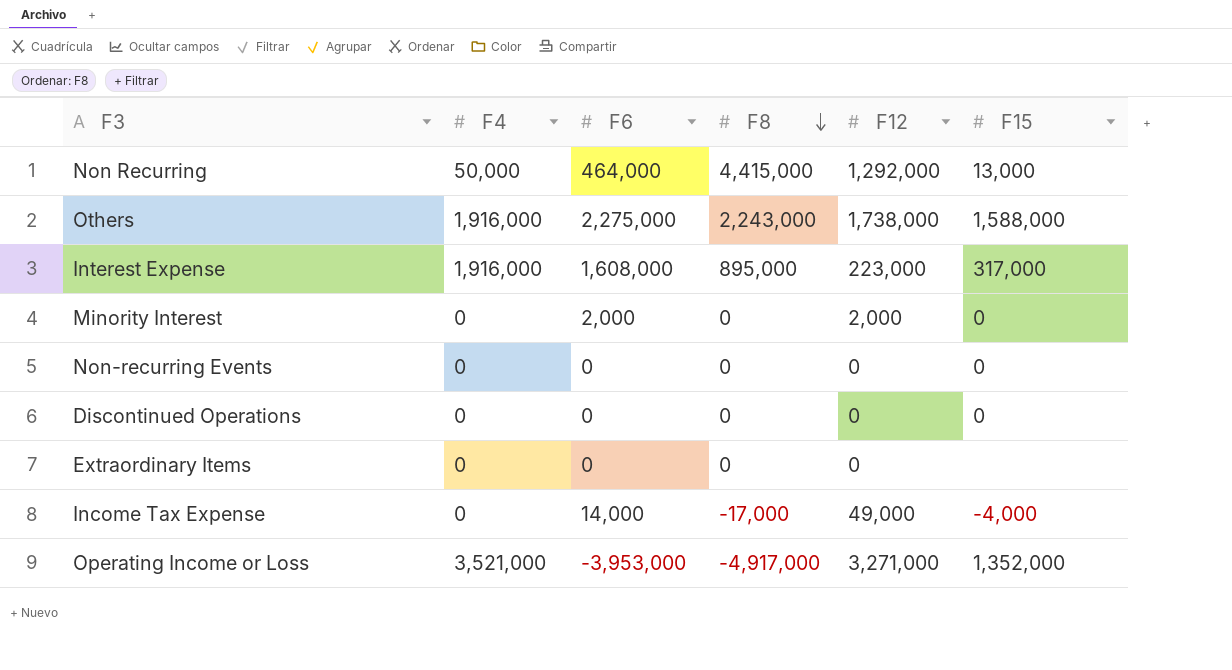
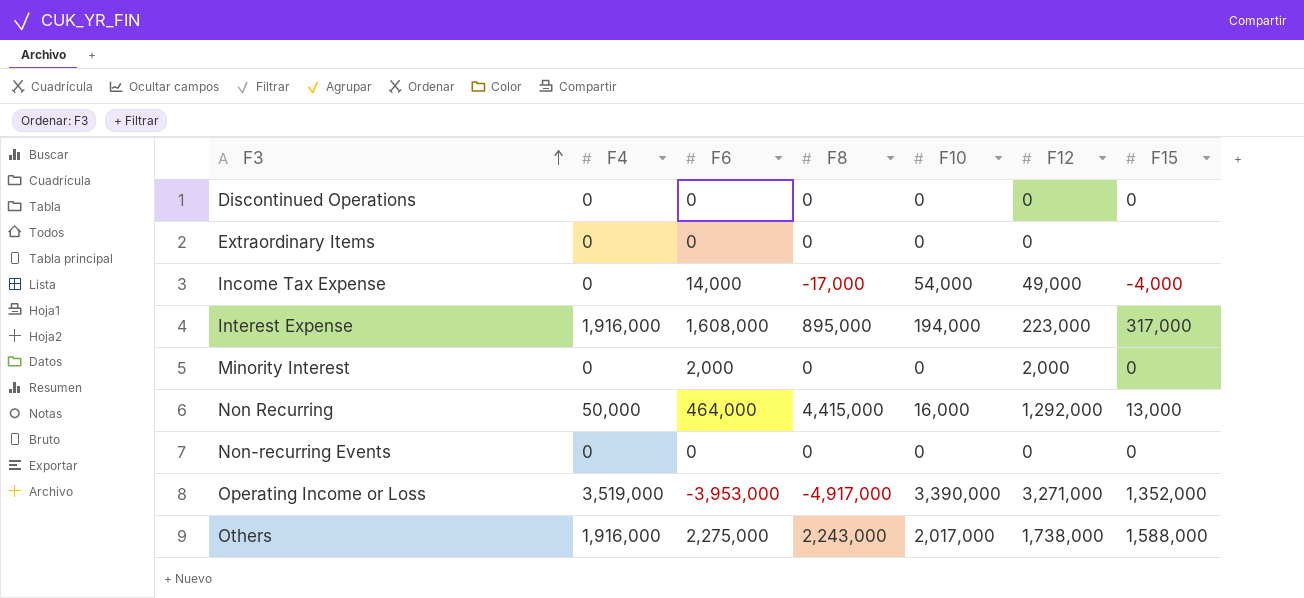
row order: F8 descending -> F3 ascending
column F10 | position: none -> 5
Operating Income or Loss | F4: 3,521,000 -> 3,519,000

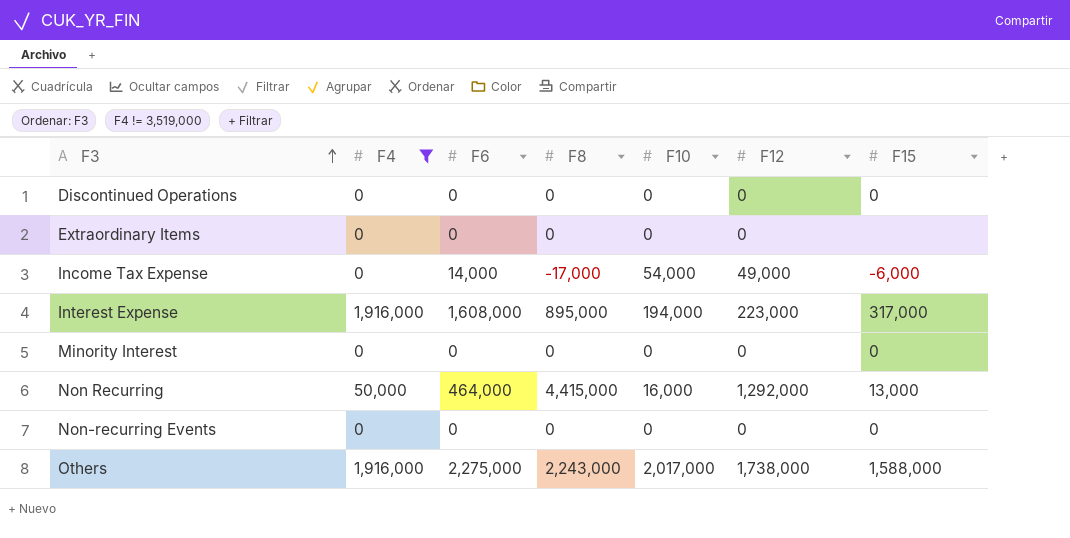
filter: none -> F4 != 3,519,000
Income Tax Expense | F15: -4,000 -> -6,000
Minority Interest | F6: 2,000 -> 0
Minority Interest | F12: 2,000 -> 0

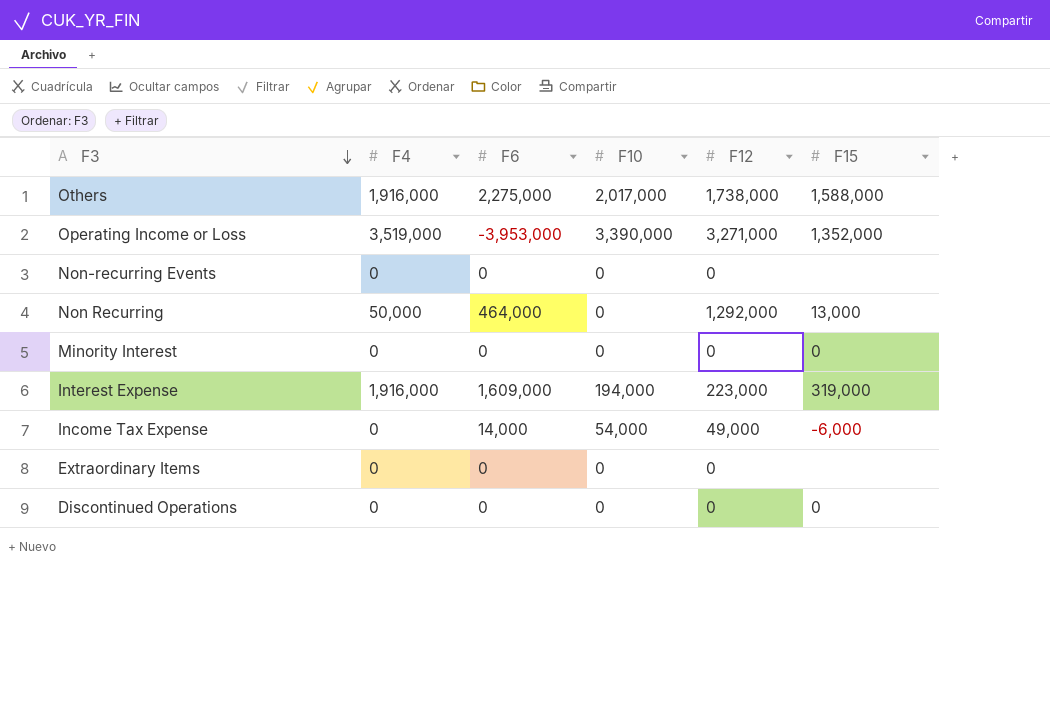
filter: F4 != 3,519,000 -> none
row order: F3 ascending -> F3 descending
column F8 | position: 4 -> none
Non-recurring Events | F15: 0 -> none
Non Recurring | F10: 16,000 -> 0
Interest Expense | F6: 1,608,000 -> 1,609,000
Interest Expense | F15: 317,000 -> 319,000

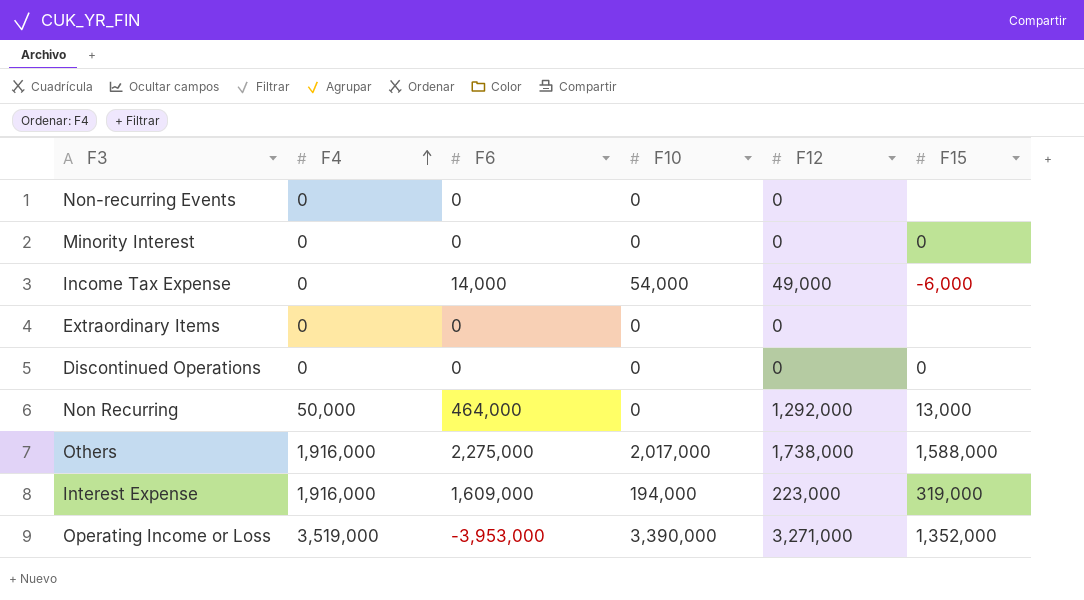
row order: F3 descending -> F4 ascending

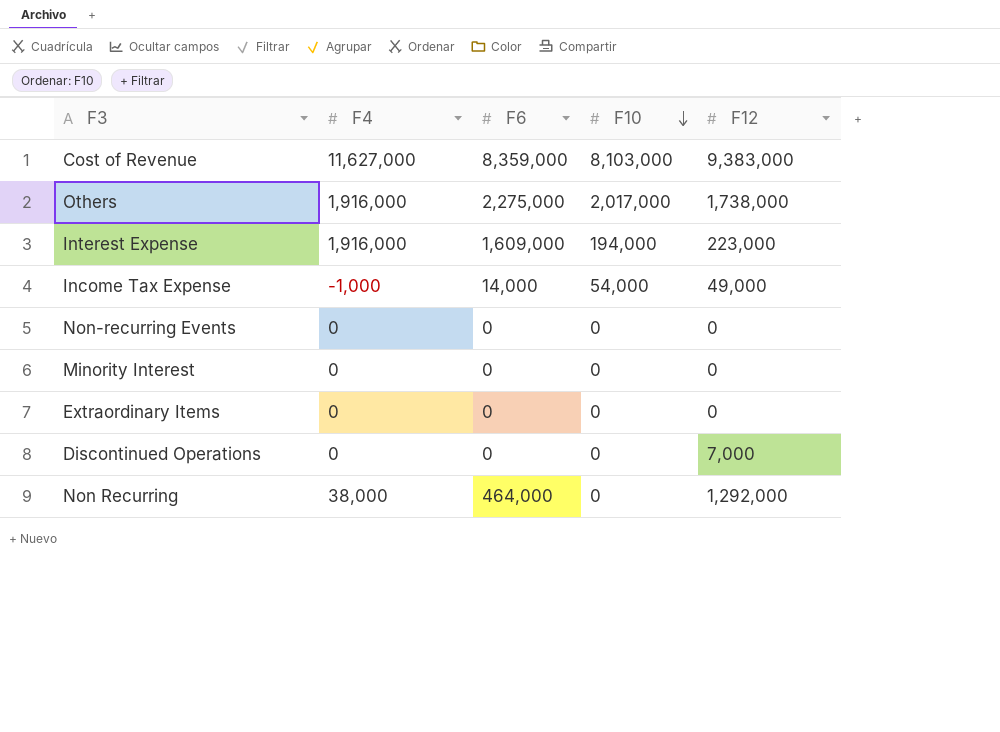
row order: F4 ascending -> F10 descending
column F15 | position: 6 -> none
row Operating Income or Loss: 3,519,000 | -3,953,000 | 3,390,000 | 3,271,000 | 1,352,000 -> none
row Cost of Revenue: none -> 11,627,000 | 8,359,000 | 8,103,000 | 9,383,000
Income Tax Expense | F4: 0 -> -1,000
Discontinued Operations | F12: 0 -> 7,000
Non Recurring | F4: 50,000 -> 38,000

